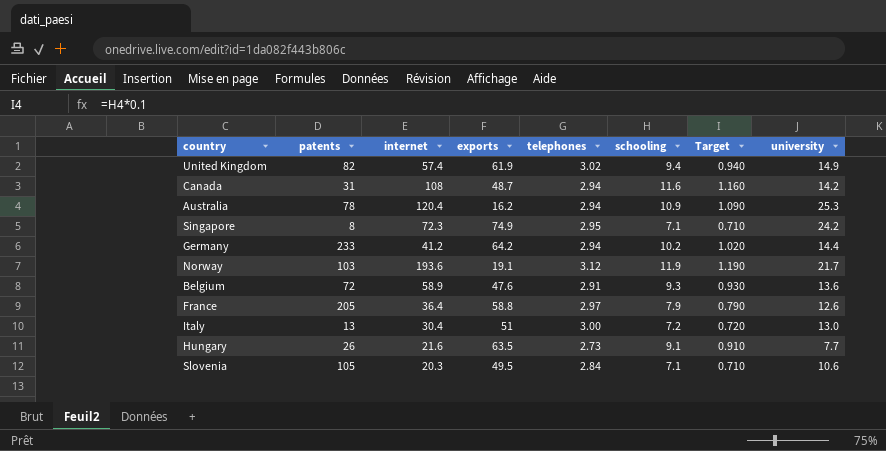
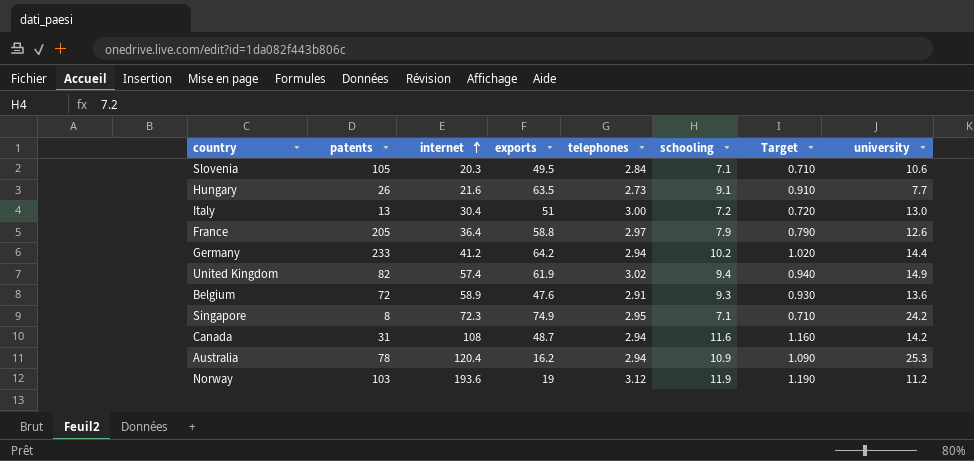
row order: none -> internet ascending
Norway | exports: 19.1 -> 19
Norway | university: 21.7 -> 11.2

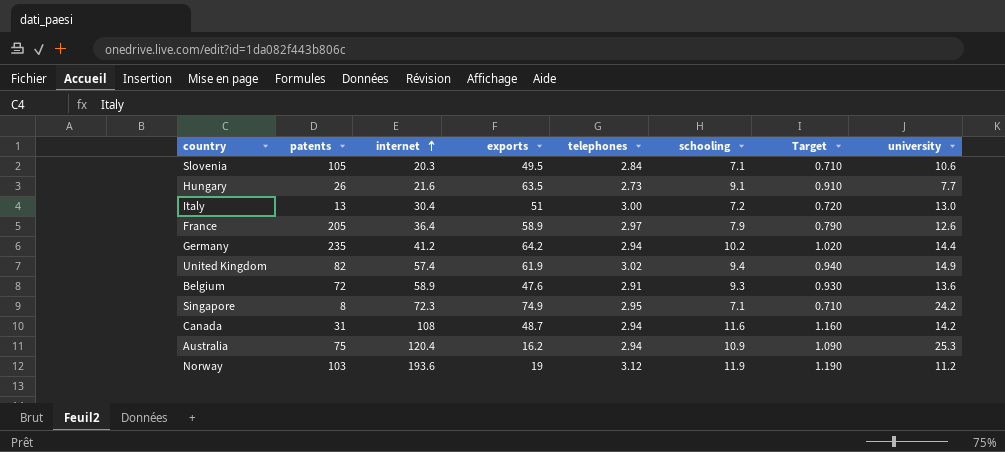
France | exports: 58.8 -> 58.9
Germany | patents: 233 -> 235
Australia | patents: 78 -> 75

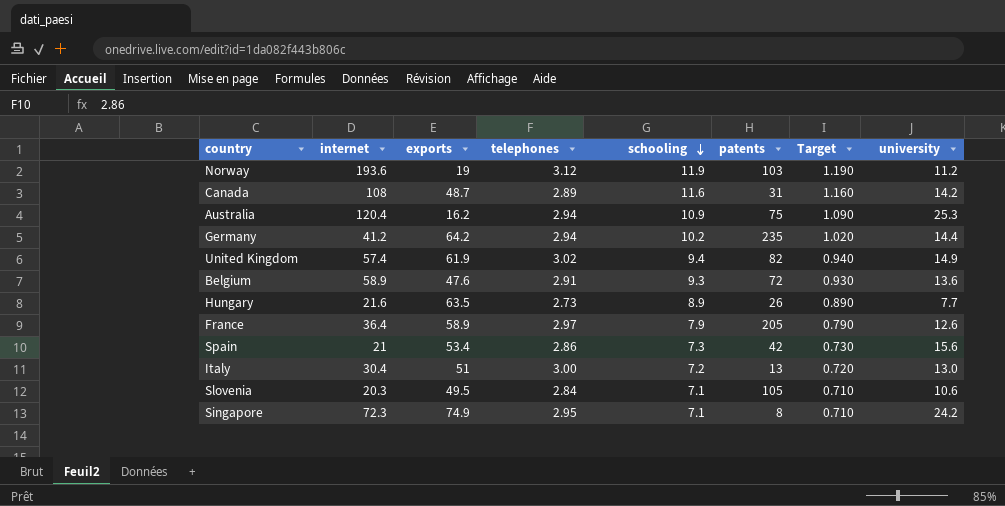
row order: internet ascending -> schooling descending
column patents | position: 2 -> 6
Canada | telephones: 2.94 -> 2.89
Hungary | schooling: 9.1 -> 8.9
Hungary | Target: 0.910 -> 0.890
row Spain: none -> 21 | 53.4 | 2.86 | 7.3 | 42 | 0.730 | 15.6

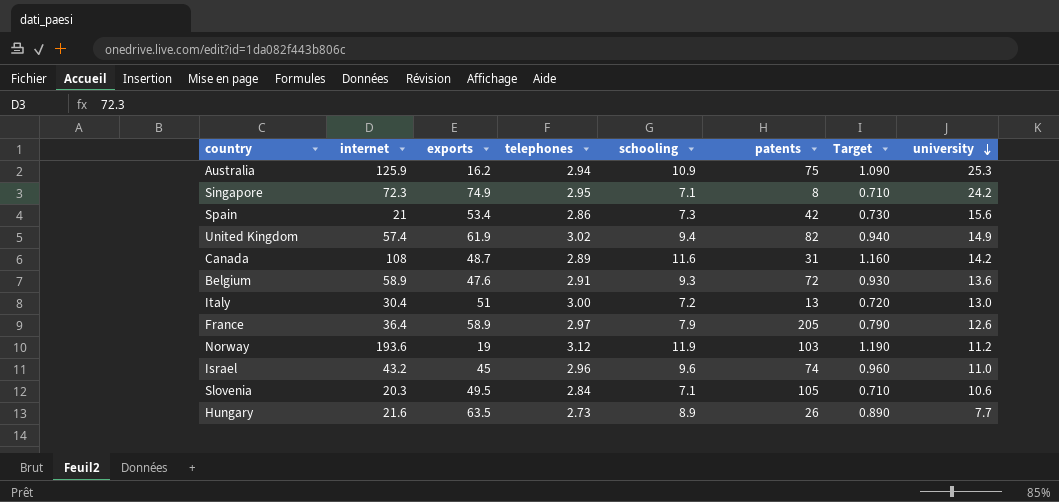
row order: schooling descending -> university descending
row Germany: 41.2 | 64.2 | 2.94 | 10.2 | 235 | 1.020 | 14.4 -> none
Australia | internet: 120.4 -> 125.9
row Israel: none -> 43.2 | 45 | 2.96 | 9.6 | 74 | 0.960 | 11.0

